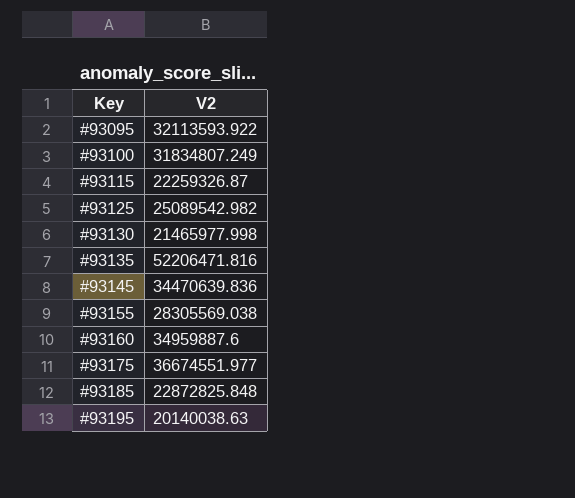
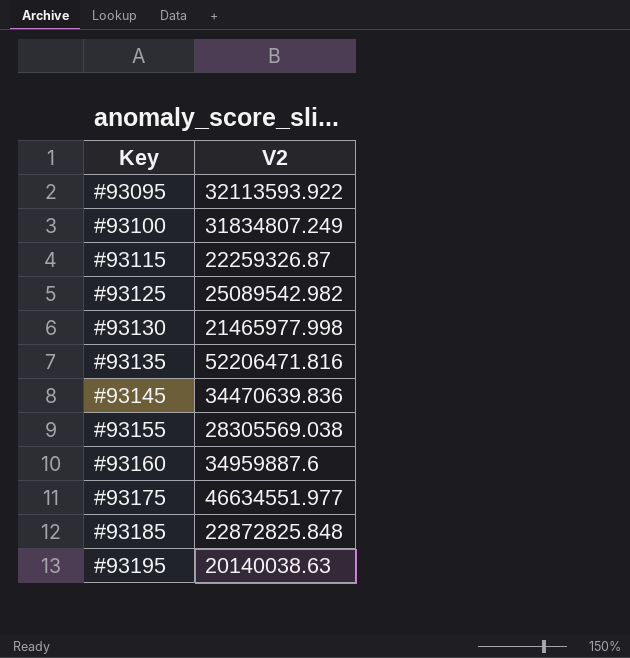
#93175 | V2: 36674551.977 -> 46634551.977

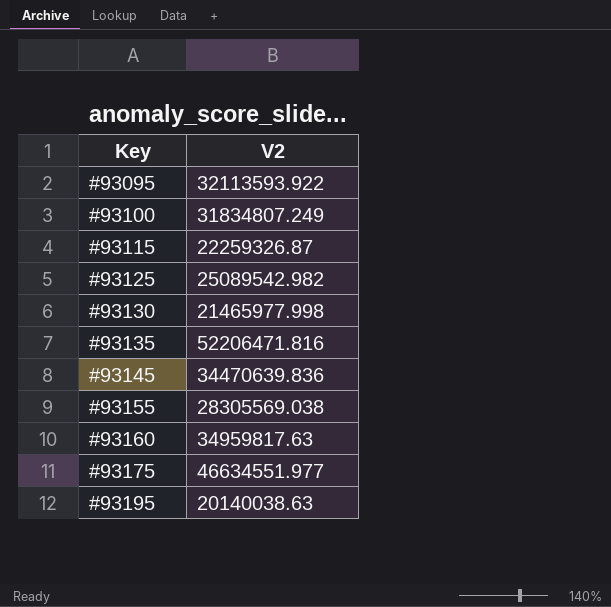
row #93185: 22872825.848 -> none
#93160 | V2: 34959887.6 -> 34959817.63

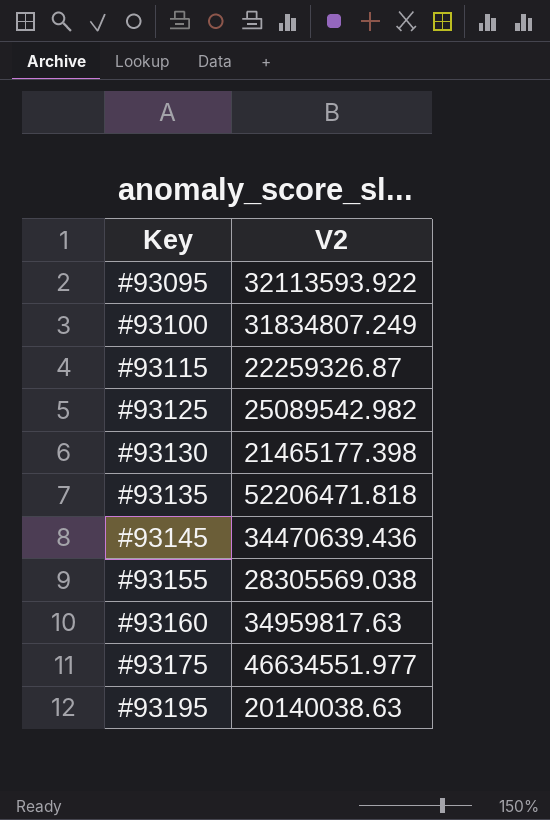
#93130 | V2: 21465977.998 -> 21465177.398
#93135 | V2: 52206471.816 -> 52206471.818
#93145 | V2: 34470639.836 -> 34470639.436

